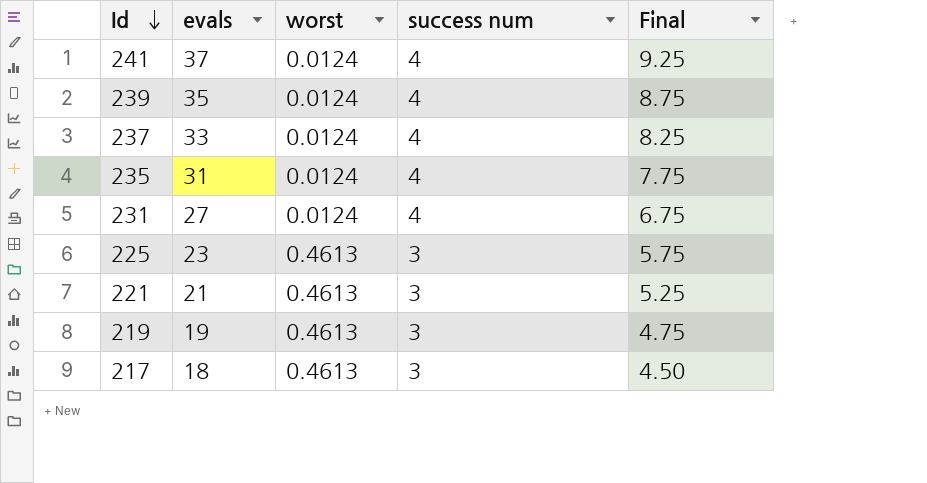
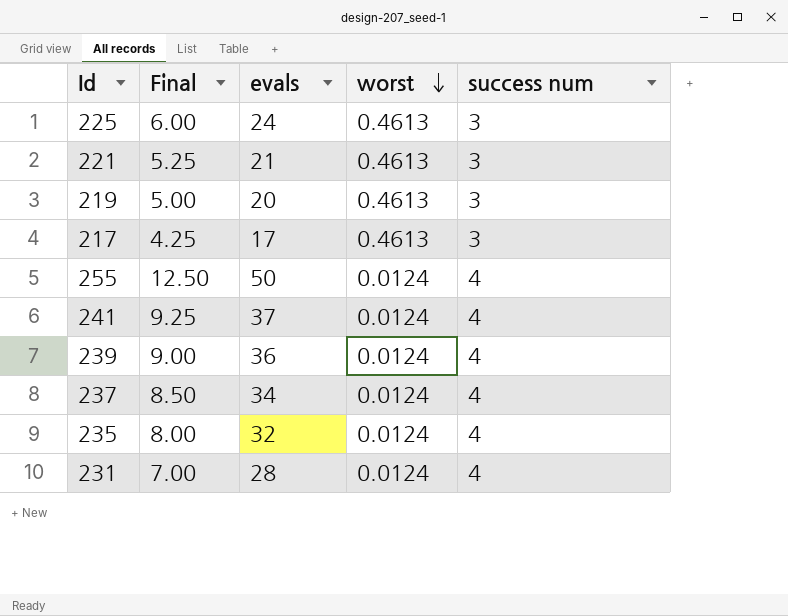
row order: Id descending -> worst descending
column Final | position: 5 -> 2
225 | Final: 5.75 -> 6.00
225 | evals: 23 -> 24
219 | Final: 4.75 -> 5.00
219 | evals: 19 -> 20
217 | Final: 4.50 -> 4.25
217 | evals: 18 -> 17
row 255: none -> 12.50 | 50 | 0.0124 | 4
239 | Final: 8.75 -> 9.00
239 | evals: 35 -> 36
237 | Final: 8.25 -> 8.50
237 | evals: 33 -> 34
235 | Final: 7.75 -> 8.00
235 | evals: 31 -> 32
231 | Final: 6.75 -> 7.00
231 | evals: 27 -> 28

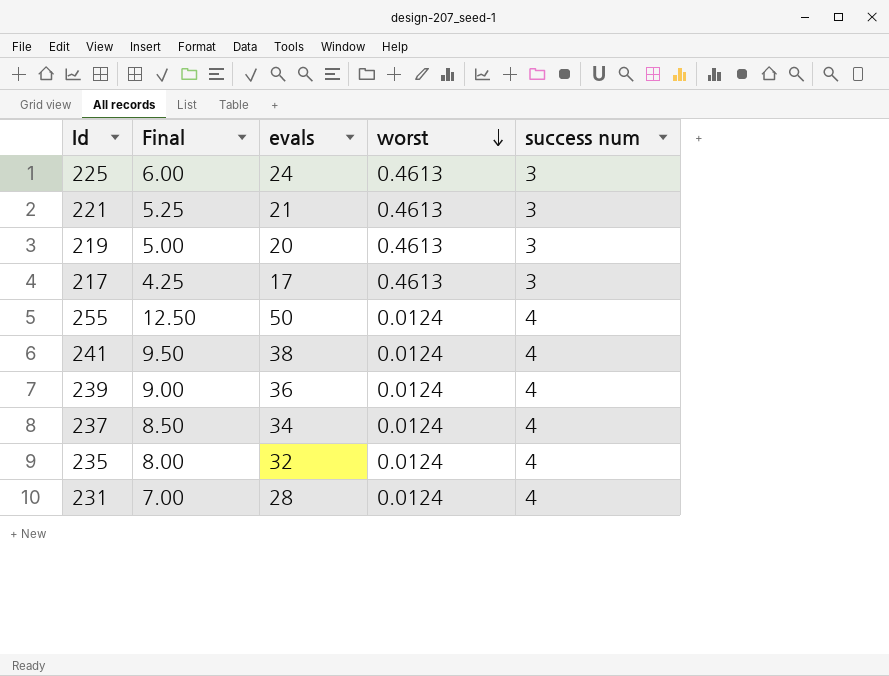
241 | Final: 9.25 -> 9.50
241 | evals: 37 -> 38

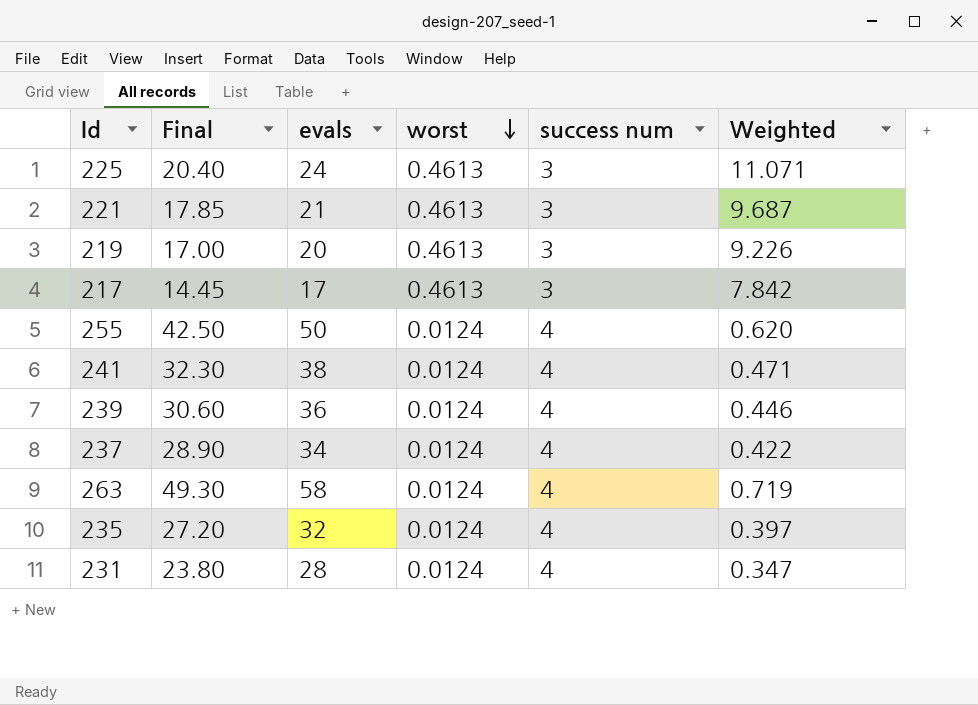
column Final | formula: [evals] * 0.25 -> [evals] * 0.85
column Weighted | formula: none -> [evals] * [worst]
row 263: none -> 49.30 | 58 | 0.0124 | 4 | 0.719

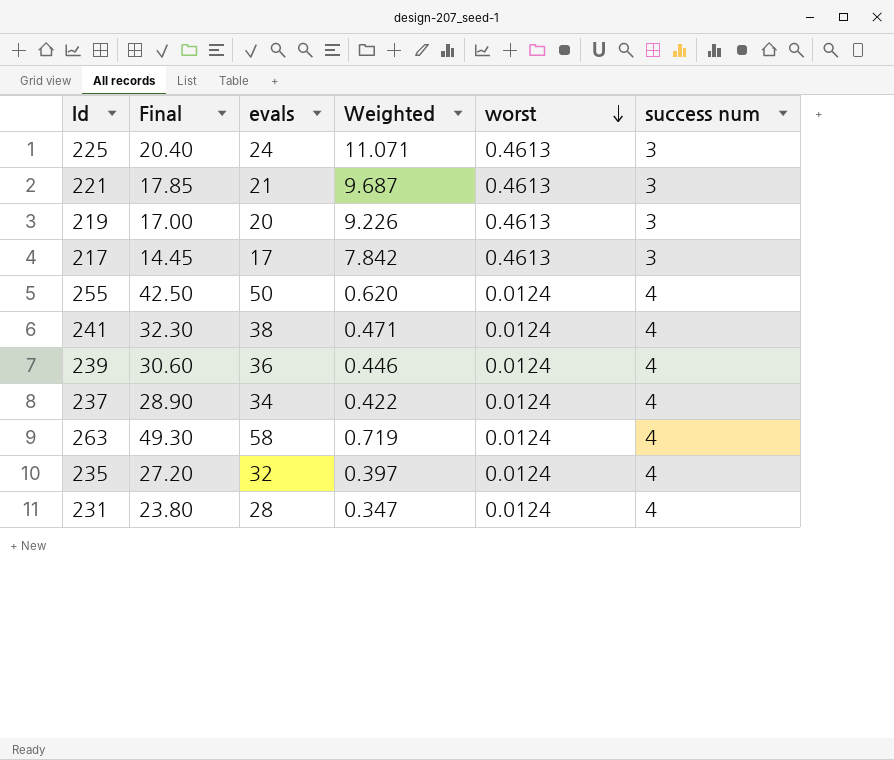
column Weighted | position: 6 -> 4

